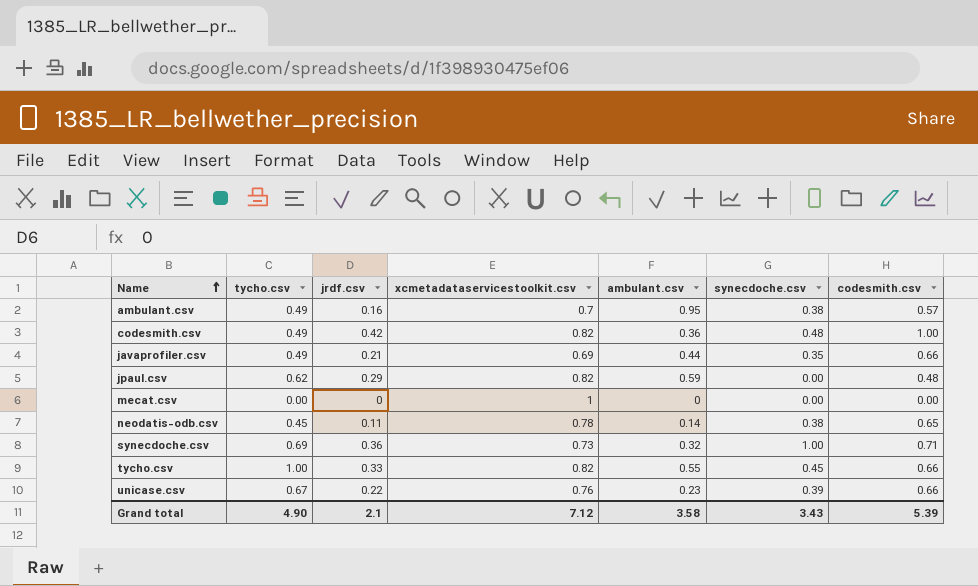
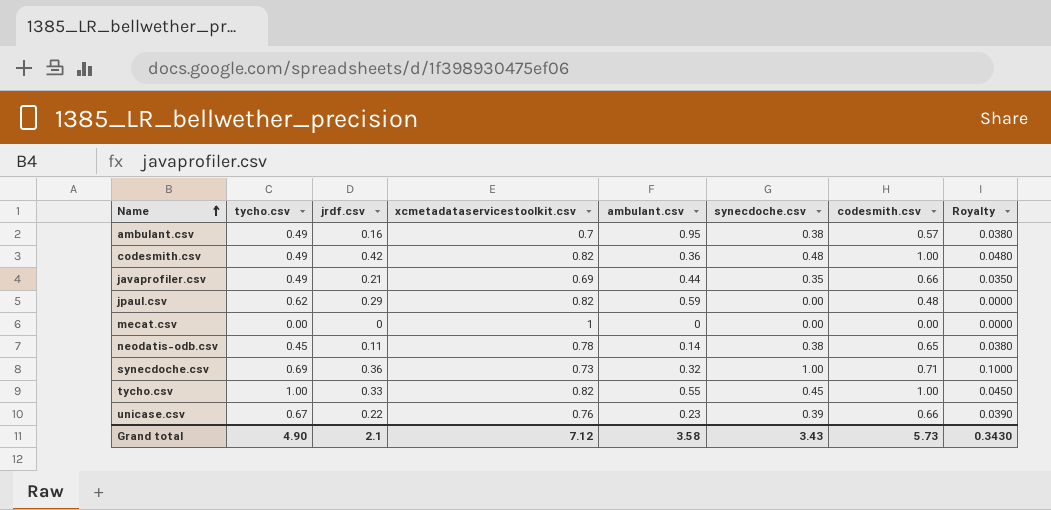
column Royalty | formula: none -> [synecdoche.csv] * 0.1
tycho.csv | codesmith.csv: 0.66 -> 1.00
Grand total | codesmith.csv: 5.39 -> 5.73

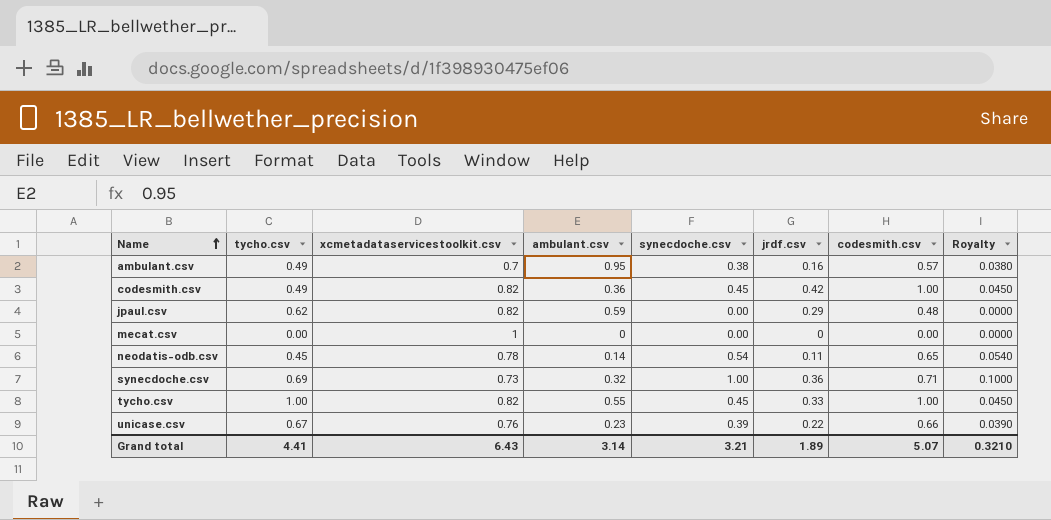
column jrdf.csv | position: 3 -> 6
row javaprofiler.csv: 0.49 | 0.21 | 0.69 | 0.44 | 0.35 | 0.66 | 0.0350 -> none
codesmith.csv | synecdoche.csv: 0.48 -> 0.45
codesmith.csv | Royalty: 0.0480 -> 0.0450
neodatis-odb.csv | synecdoche.csv: 0.38 -> 0.54
neodatis-odb.csv | Royalty: 0.0380 -> 0.0540
Grand total | tycho.csv: 4.90 -> 4.41
Grand total | xcmetadataservicestoolkit.csv: 7.12 -> 6.43
Grand total | ambulant.csv: 3.58 -> 3.14
Grand total | synecdoche.csv: 3.43 -> 3.21
Grand total | jrdf.csv: 2.1 -> 1.89
Grand total | codesmith.csv: 5.73 -> 5.07
Grand total | Royalty: 0.3430 -> 0.3210

